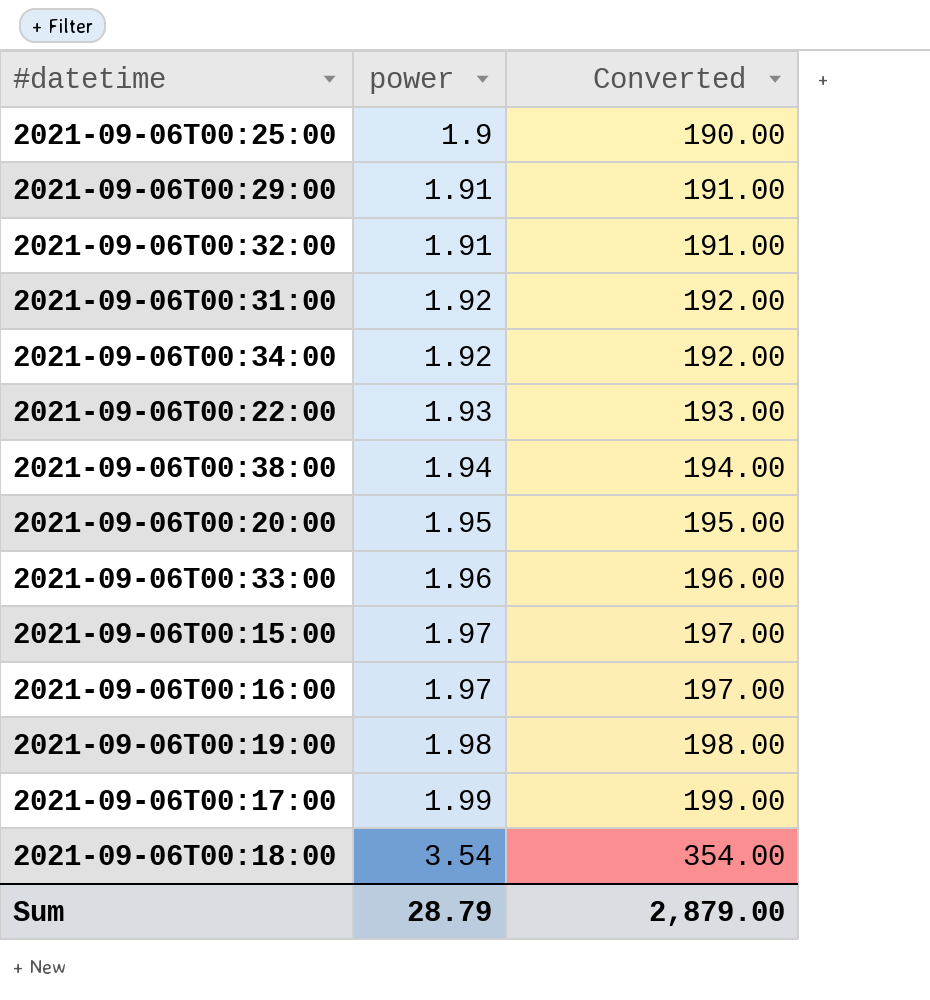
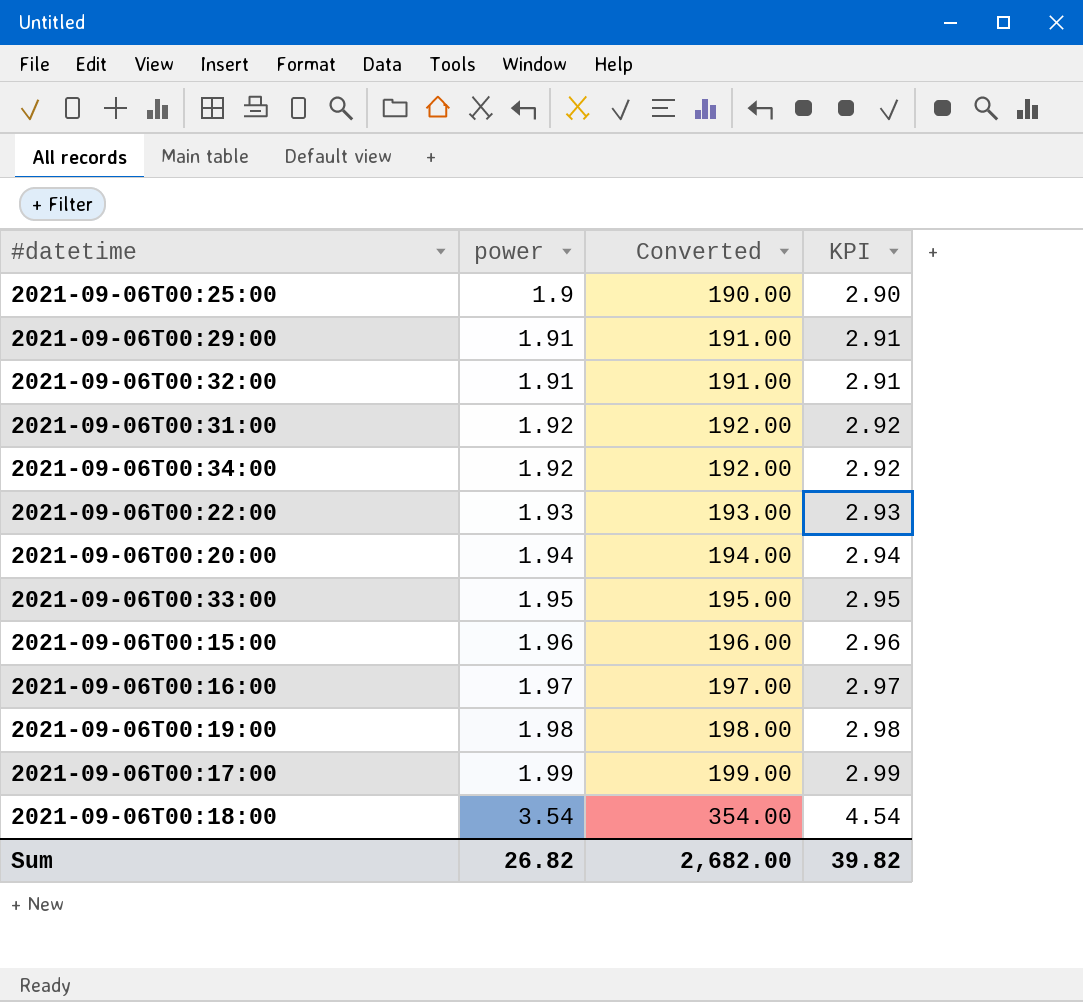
column KPI | formula: none -> [power] + 1
row 2021-09-06T00:38:00: 1.94 | 194.00 -> none
2021-09-06T00:20:00 | power: 1.95 -> 1.94
2021-09-06T00:20:00 | Converted: 195.00 -> 194.00
2021-09-06T00:33:00 | power: 1.96 -> 1.95
2021-09-06T00:33:00 | Converted: 196.00 -> 195.00
2021-09-06T00:15:00 | power: 1.97 -> 1.96
2021-09-06T00:15:00 | Converted: 197.00 -> 196.00
Sum | power: 28.79 -> 26.82
Sum | Converted: 2,879.00 -> 2,682.00

